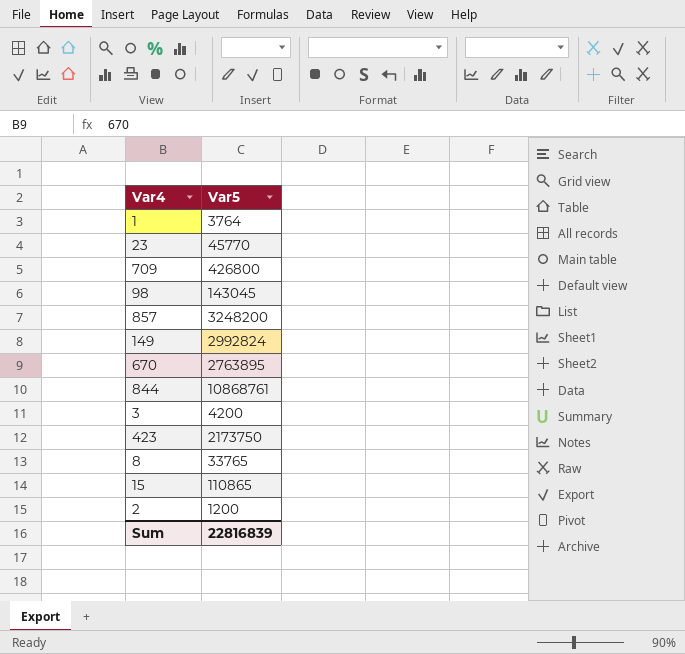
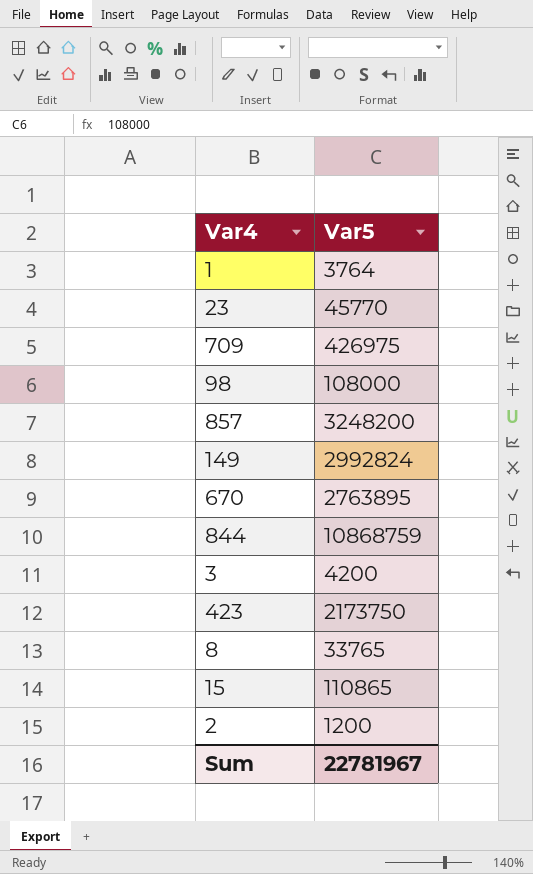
709 | Var5: 426800 -> 426975
98 | Var5: 143045 -> 108000
844 | Var5: 10868761 -> 10868759
Sum | Var5: 22816839 -> 22781967

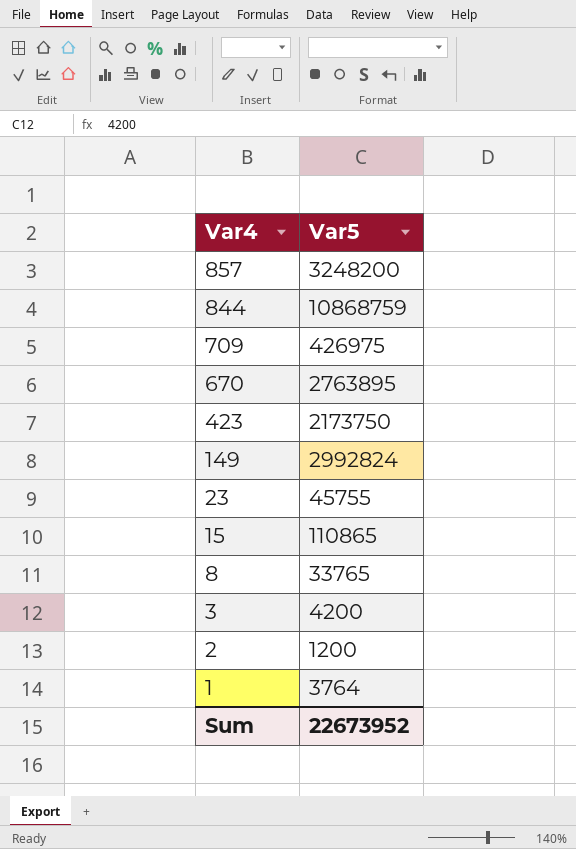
row order: none -> Var4 descending
row 98: 108000 -> none
23 | Var5: 45770 -> 45755
Sum | Var5: 22781967 -> 22673952

